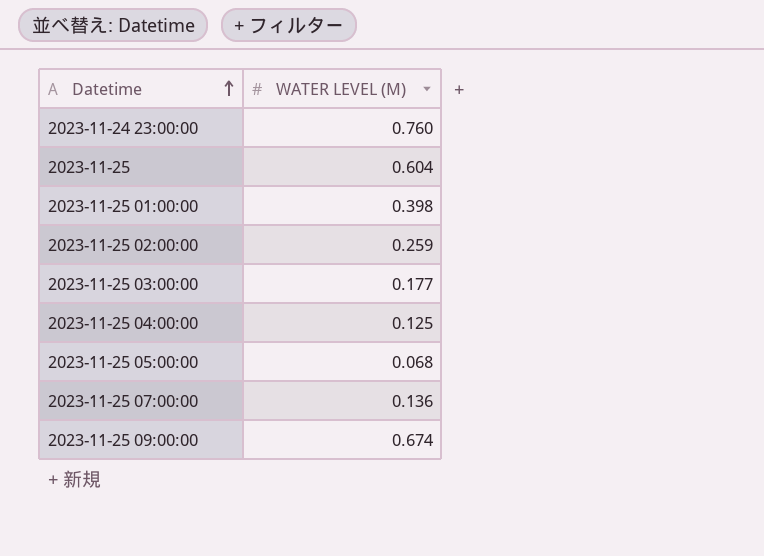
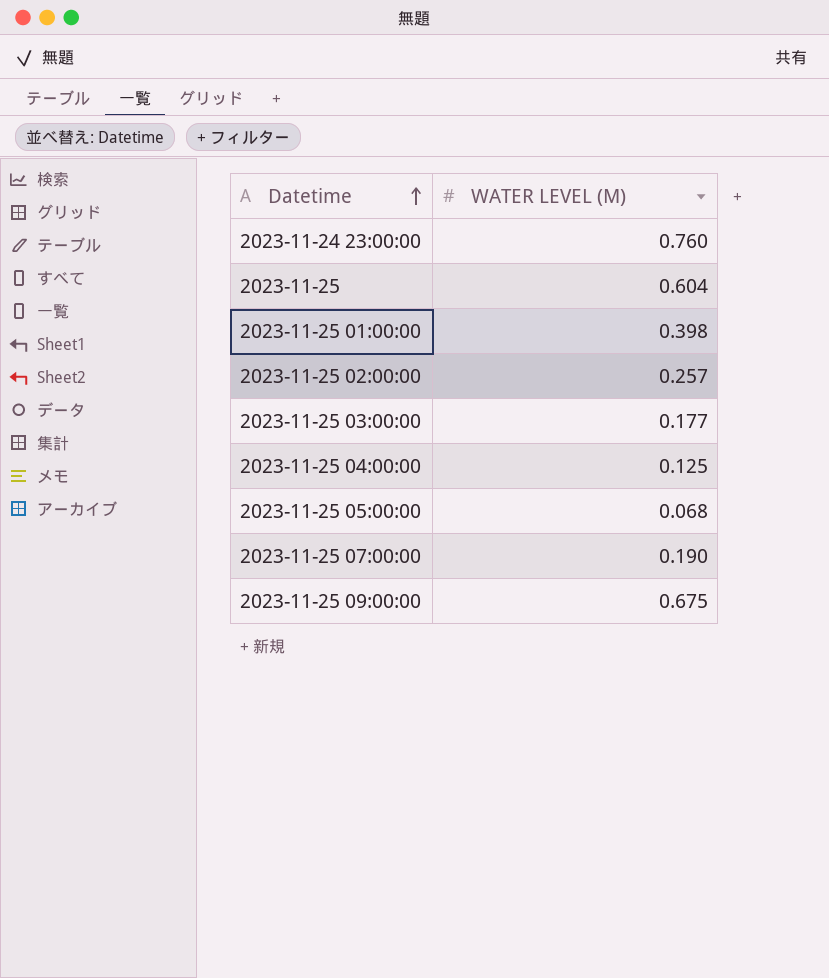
2023-11-25 02:00:00 | WATER LEVEL (M): 0.259 -> 0.257
2023-11-25 07:00:00 | WATER LEVEL (M): 0.136 -> 0.190
2023-11-25 09:00:00 | WATER LEVEL (M): 0.674 -> 0.675

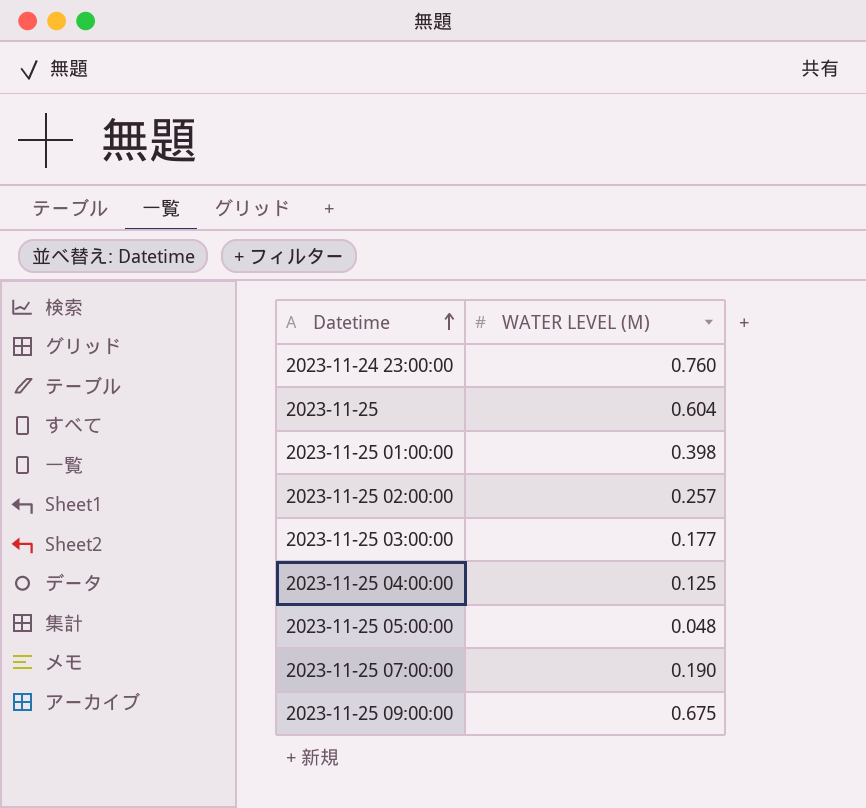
2023-11-25 05:00:00 | WATER LEVEL (M): 0.068 -> 0.048

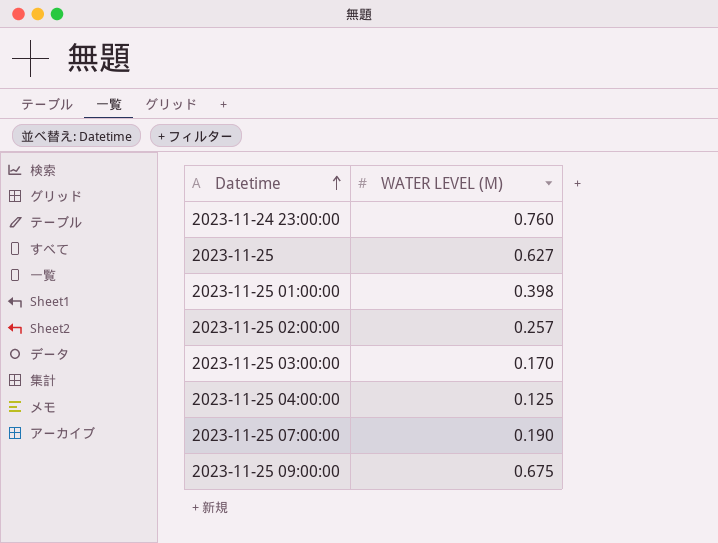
row 2023-11-25 05:00:00: 0.048 -> none
2023-11-25 | WATER LEVEL (M): 0.604 -> 0.627
2023-11-25 03:00:00 | WATER LEVEL (M): 0.177 -> 0.170

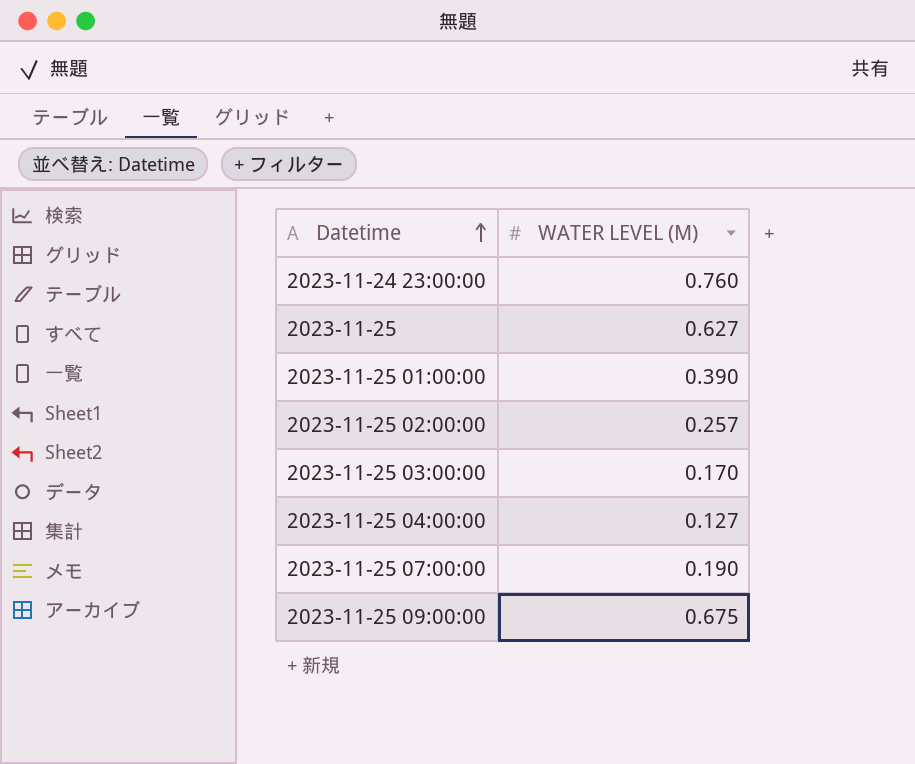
2023-11-25 01:00:00 | WATER LEVEL (M): 0.398 -> 0.390
2023-11-25 04:00:00 | WATER LEVEL (M): 0.125 -> 0.127

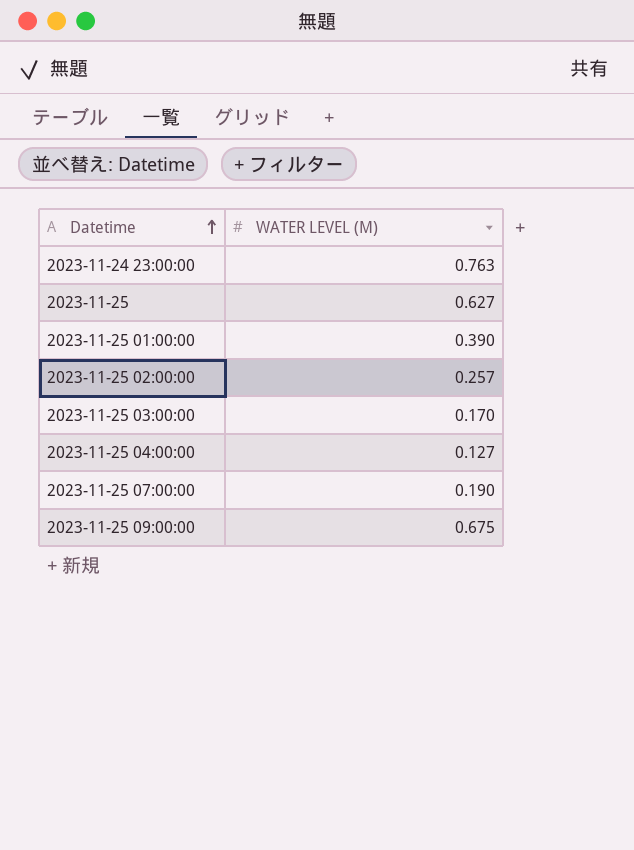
2023-11-24 23:00:00 | WATER LEVEL (M): 0.760 -> 0.763

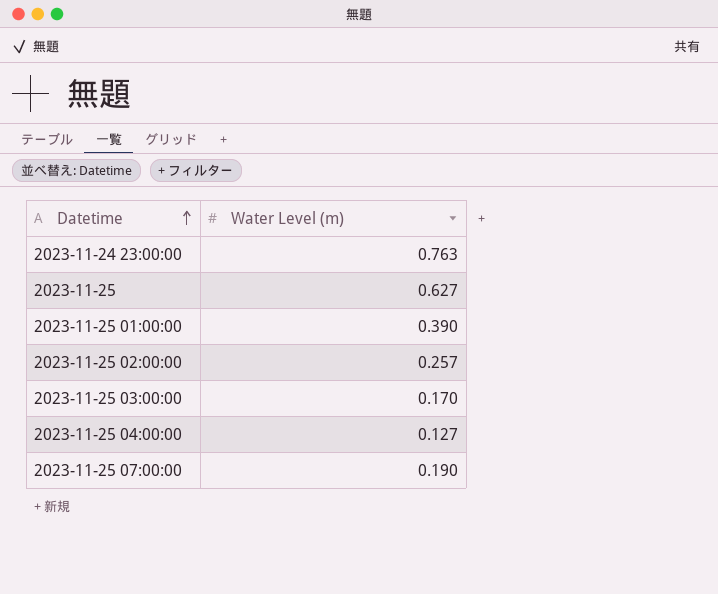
column name: WATER LEVEL (M) -> Water Level (m)
row 2023-11-25 09:00:00: 0.675 -> none

